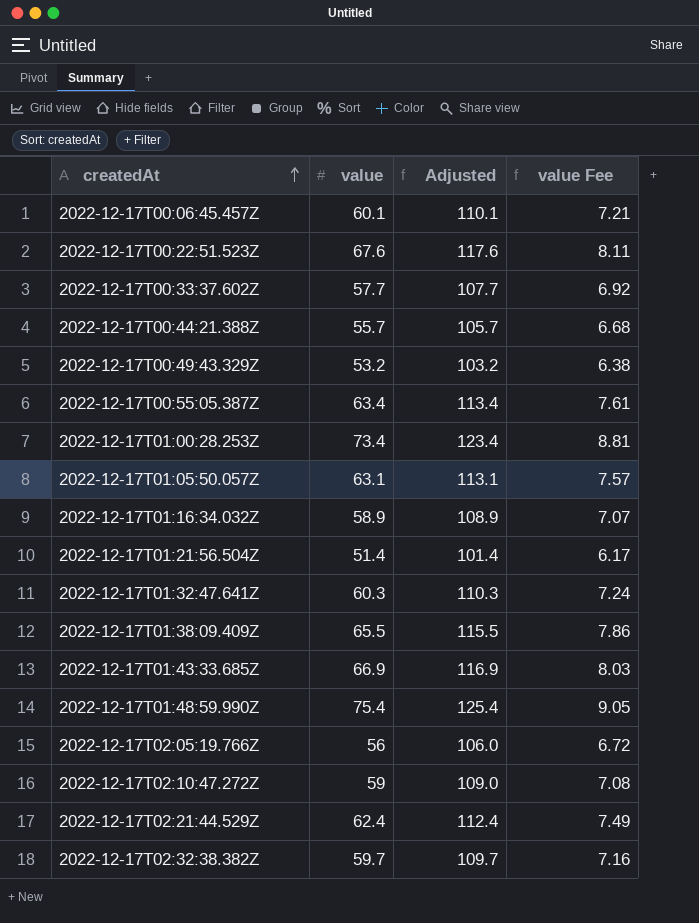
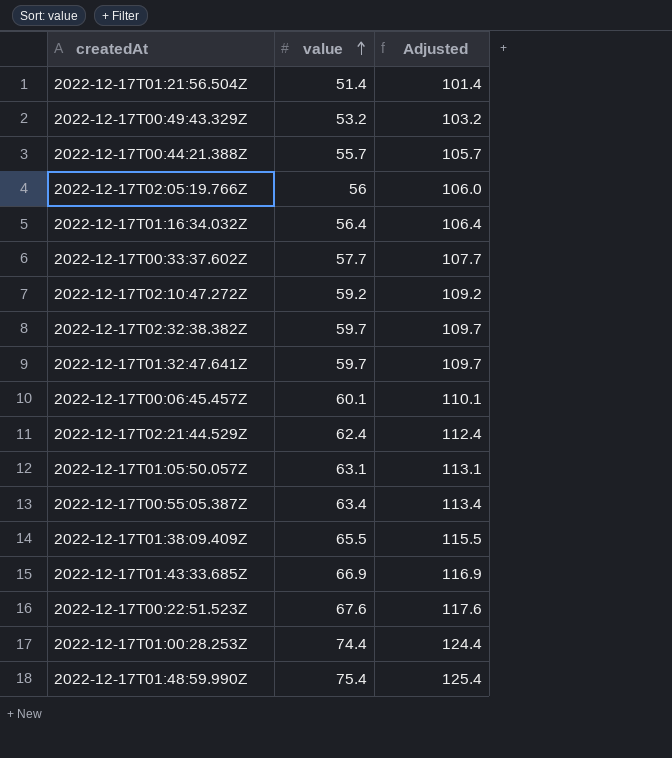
row order: createdAt ascending -> value ascending
column value Fee | formula: [value] * 0.12 -> none
2022-12-17T01:16:34.032Z | value: 58.9 -> 56.4
2022-12-17T01:16:34.032Z | Adjusted: 108.9 -> 106.4
2022-12-17T02:10:47.272Z | value: 59 -> 59.2
2022-12-17T02:10:47.272Z | Adjusted: 109.0 -> 109.2
2022-12-17T01:32:47.641Z | value: 60.3 -> 59.7
2022-12-17T01:32:47.641Z | Adjusted: 110.3 -> 109.7
2022-12-17T01:00:28.253Z | value: 73.4 -> 74.4
2022-12-17T01:00:28.253Z | Adjusted: 123.4 -> 124.4

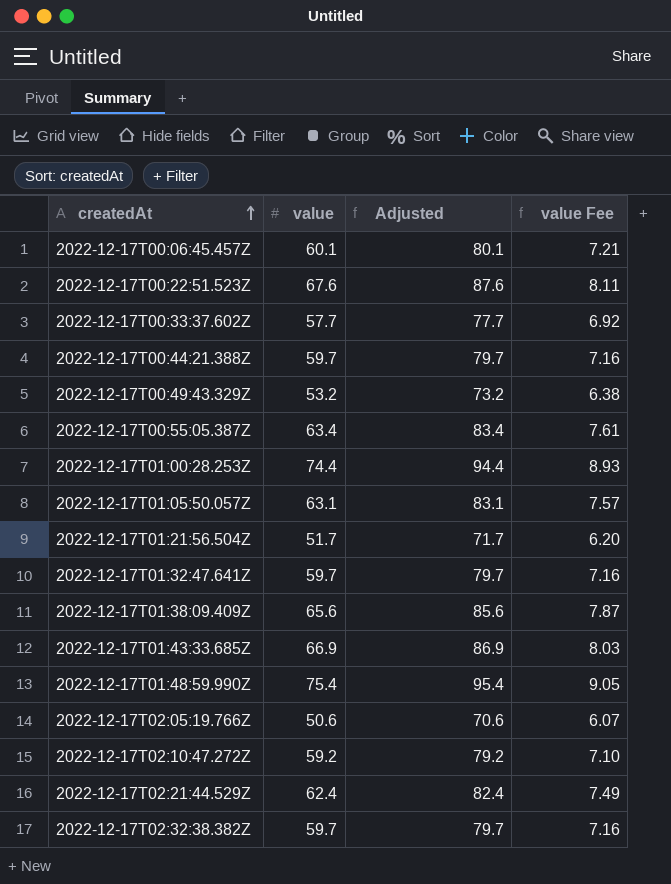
row order: value ascending -> createdAt ascending
column Adjusted | formula: [value] + 50 -> [value] + 20
column value Fee | formula: none -> [value] * 0.12
row 2022-12-17T01:16:34.032Z: 56.4 | 106.4 -> none
2022-12-17T00:44:21.388Z | value: 55.7 -> 59.7
2022-12-17T01:21:56.504Z | value: 51.4 -> 51.7
2022-12-17T01:38:09.409Z | value: 65.5 -> 65.6
2022-12-17T02:05:19.766Z | value: 56 -> 50.6

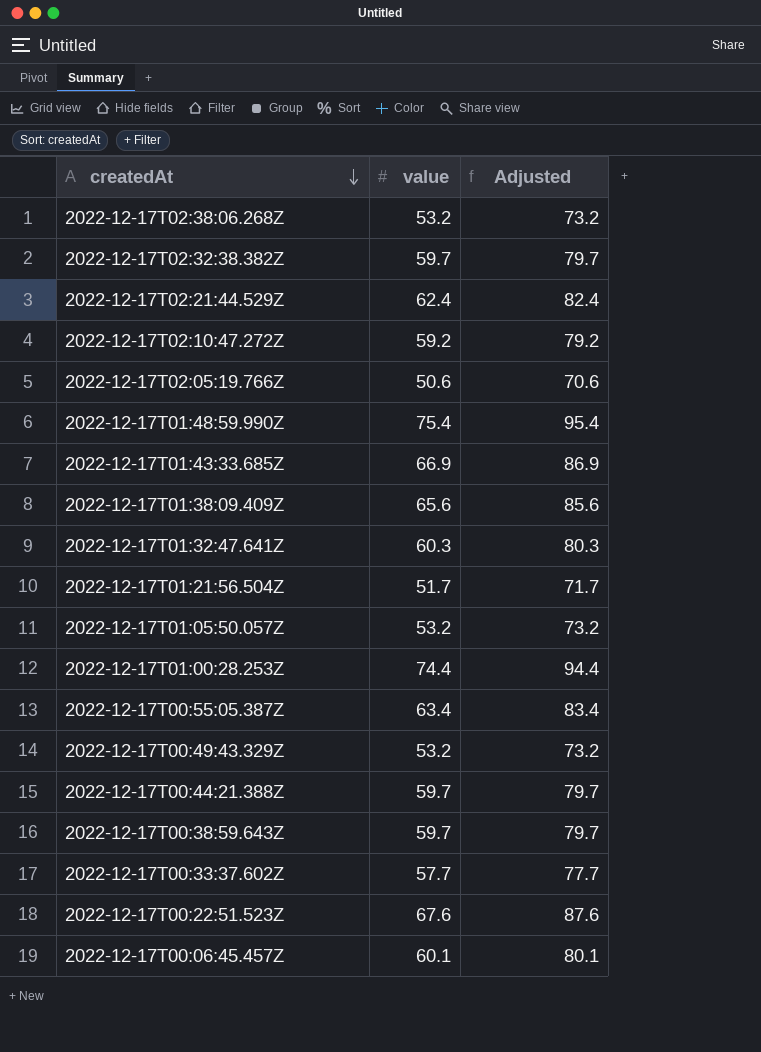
row order: createdAt ascending -> createdAt descending
column value Fee | formula: [value] * 0.12 -> none
row 2022-12-17T02:38:06.268Z: none -> 53.2 | 73.2
2022-12-17T01:32:47.641Z | value: 59.7 -> 60.3
2022-12-17T01:32:47.641Z | Adjusted: 79.7 -> 80.3
2022-12-17T01:05:50.057Z | value: 63.1 -> 53.2
2022-12-17T01:05:50.057Z | Adjusted: 83.1 -> 73.2
row 2022-12-17T00:38:59.643Z: none -> 59.7 | 79.7

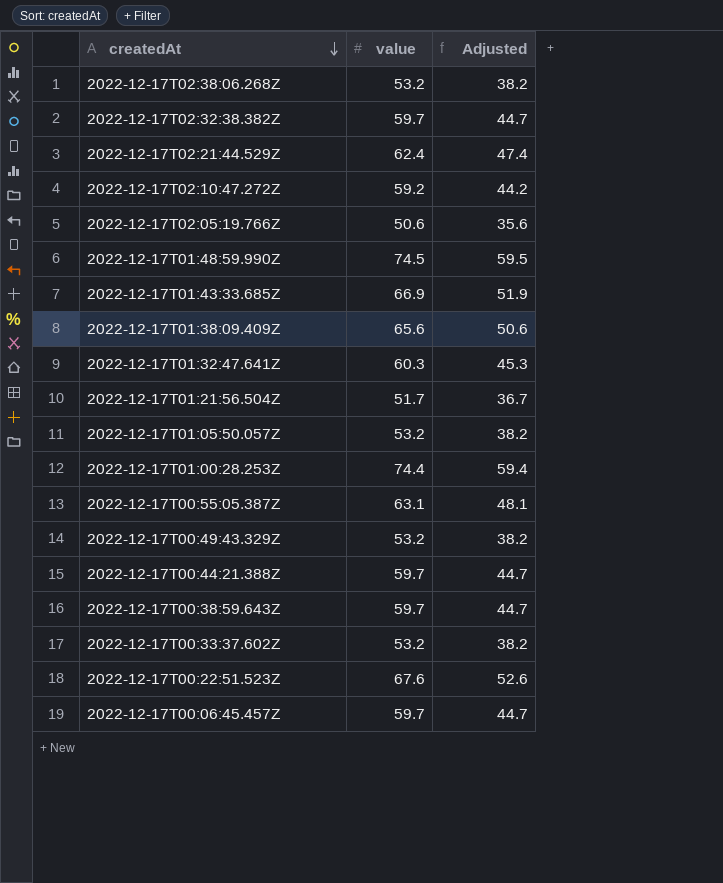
column Adjusted | formula: [value] + 20 -> [value] - 15
2022-12-17T01:48:59.990Z | value: 75.4 -> 74.5
2022-12-17T00:55:05.387Z | value: 63.4 -> 63.1
2022-12-17T00:33:37.602Z | value: 57.7 -> 53.2
2022-12-17T00:06:45.457Z | value: 60.1 -> 59.7

